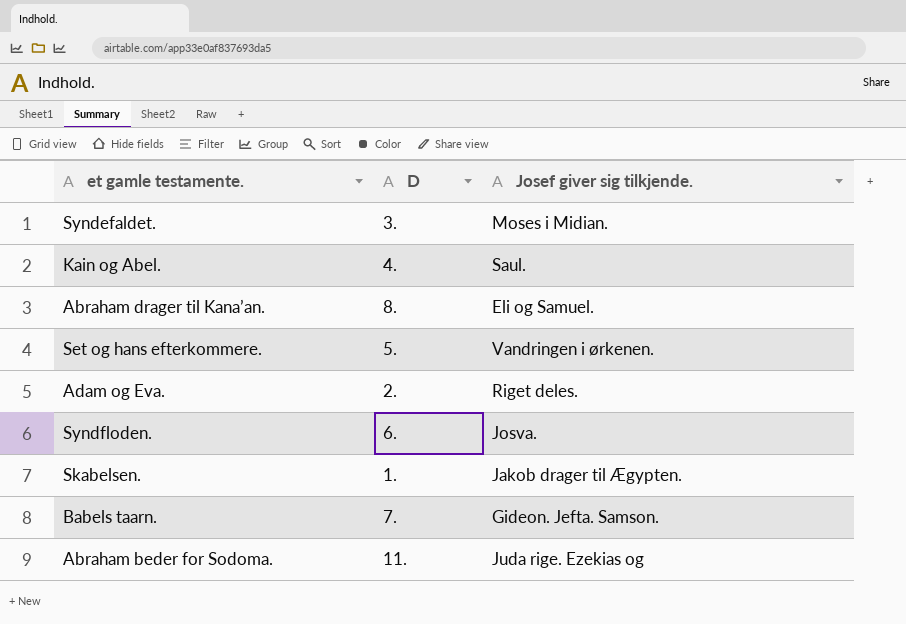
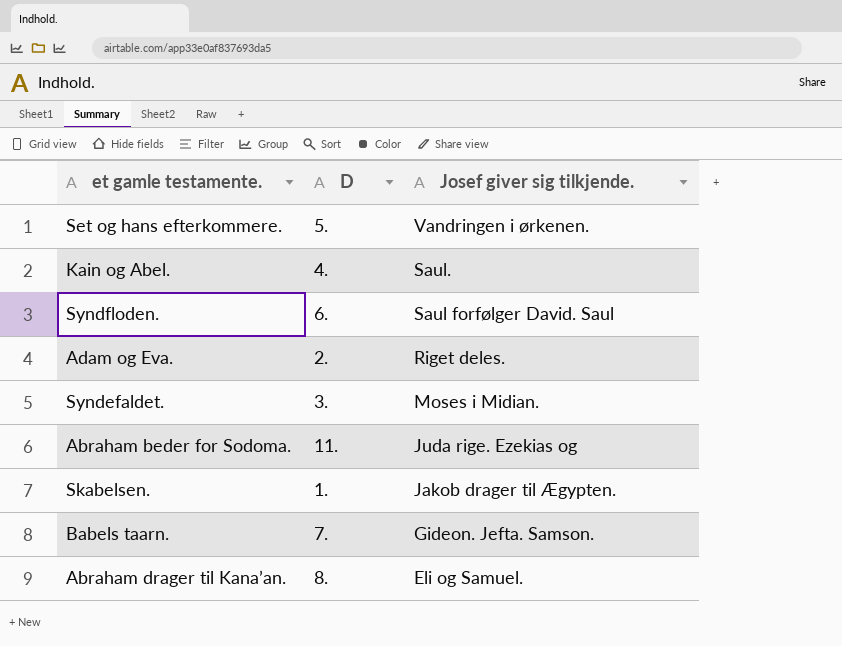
row order: none -> Josef giver sig tilkjende. descending
Syndfloden. | Josef giver sig tilkjende.: Josva. -> Saul forfølger David. Saul

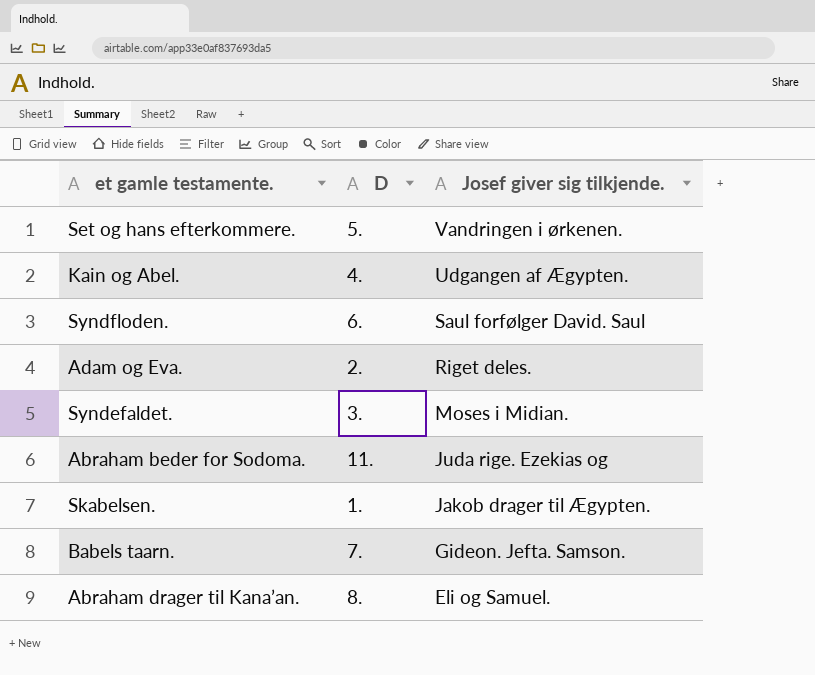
Kain og Abel. | Josef giver sig tilkjende.: Saul. -> Udgangen af Ægypten.

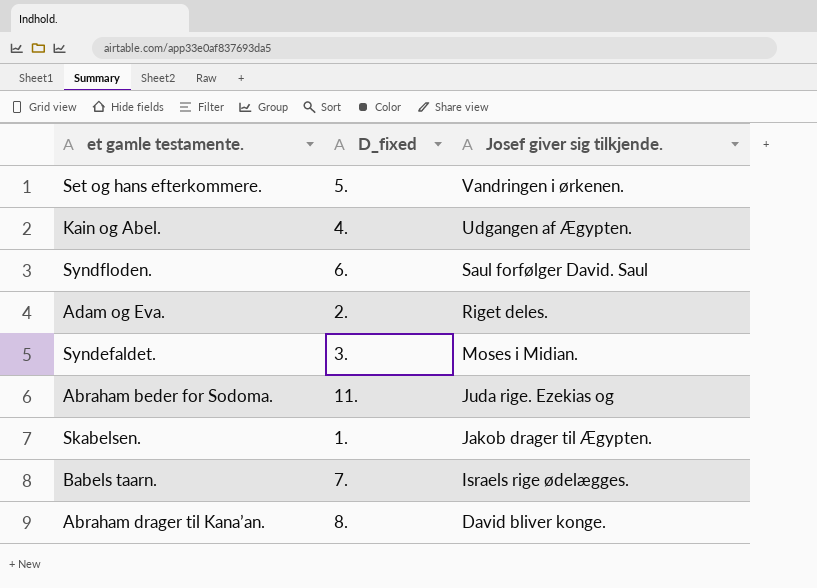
column name: D -> D_fixed
Babels taarn. | Josef giver sig tilkjende.: Gideon. Jefta. Samson. -> Israels rige ødelægges.
Abraham drager til Kana’an. | Josef giver sig tilkjende.: Eli og Samuel. -> David bliver konge.

